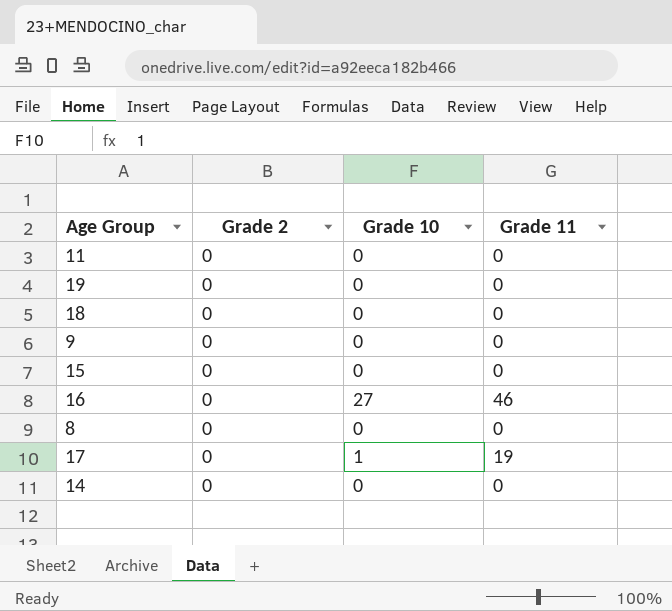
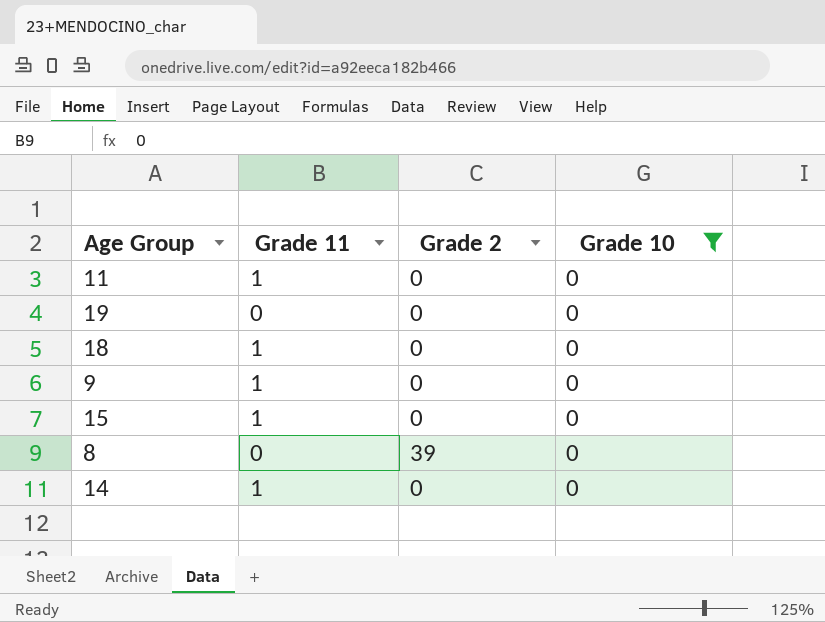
filter: none -> Grade 10 = 0
column Grade 11 | position: 4 -> 2
11 | Grade 11: 0 -> 1
18 | Grade 11: 0 -> 1
9 | Grade 11: 0 -> 1
15 | Grade 11: 0 -> 1
8 | Grade 2: 0 -> 39
14 | Grade 11: 0 -> 1

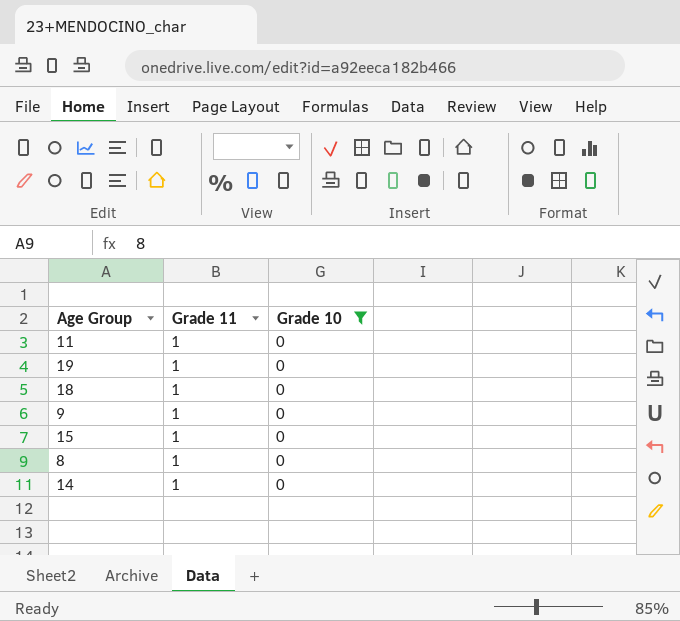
column Grade 2 | position: 3 -> none
19 | Grade 11: 0 -> 1
8 | Grade 11: 0 -> 1

